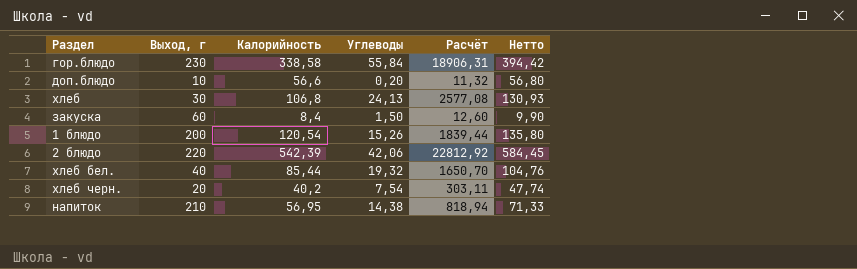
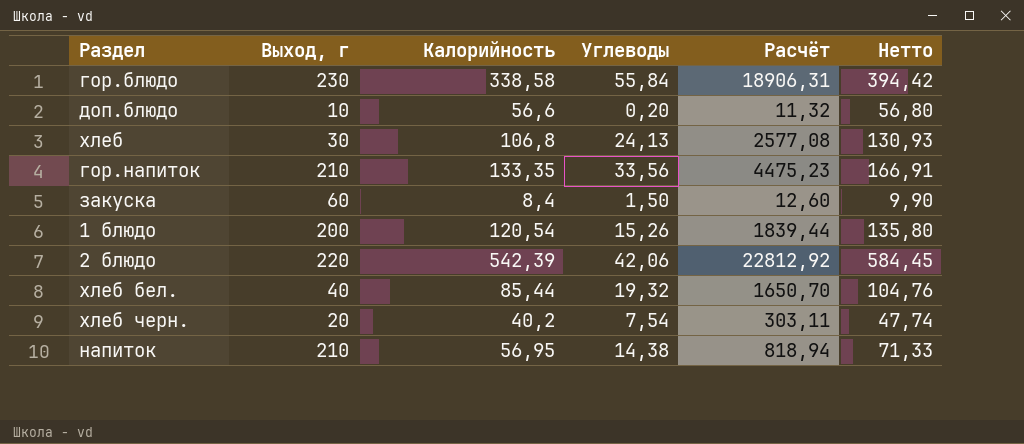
row гор.напиток: none -> 210 | 133,35 | 33,56 | 4475,23 | 166,91

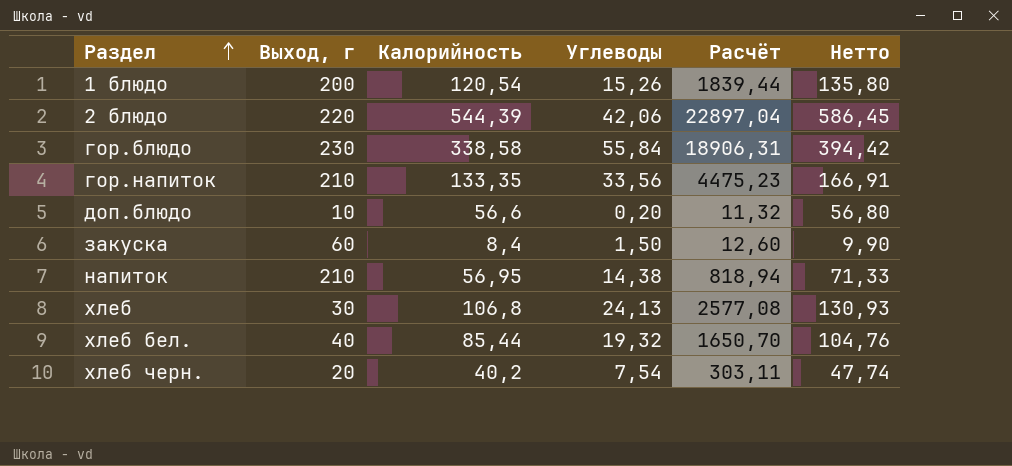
row order: none -> Раздел ascending
2 блюдо | Калорийность: 542,39 -> 544,39
2 блюдо | Расчёт: 22812,92 -> 22897,04
2 блюдо | Нетто: 584,45 -> 586,45

